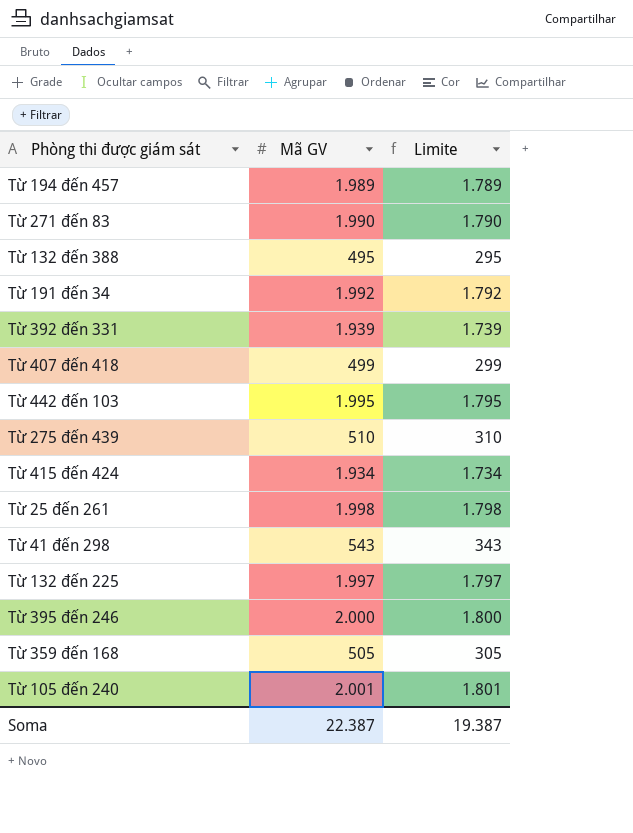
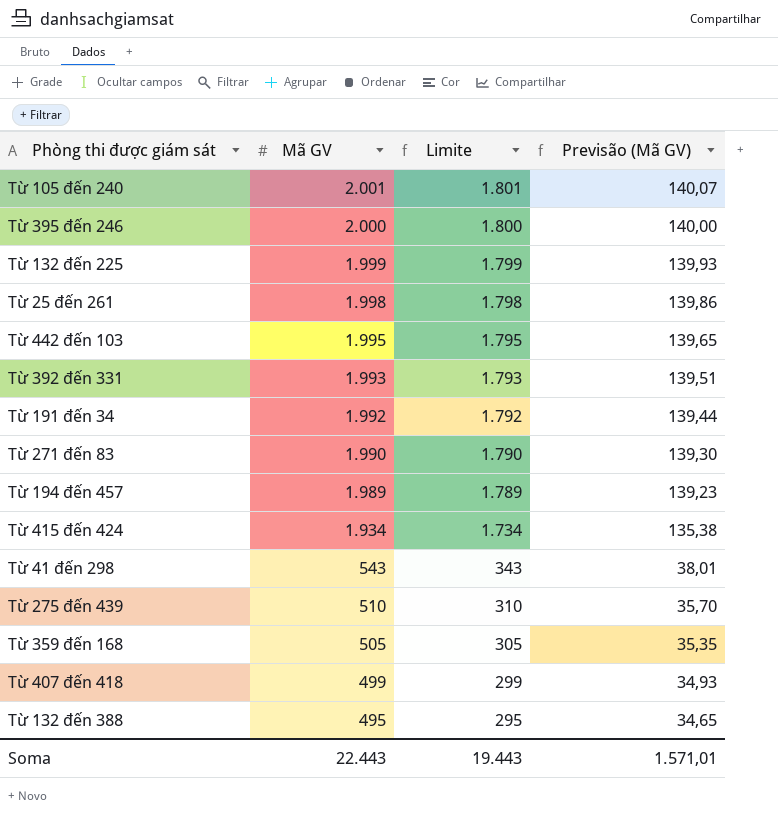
row order: none -> Mã GV descending
column Previsão (Mã GV) | formula: none -> [Mã GV] * 0,07
Từ 132 đến 225 | Mã GV: 1.997 -> 1.999
Từ 132 đến 225 | Limite: 1.797 -> 1.799
Từ 392 đến 331 | Mã GV: 1.939 -> 1.993
Từ 392 đến 331 | Limite: 1.739 -> 1.793
Soma | Mã GV: 22.387 -> 22.443
Soma | Limite: 19.387 -> 19.443

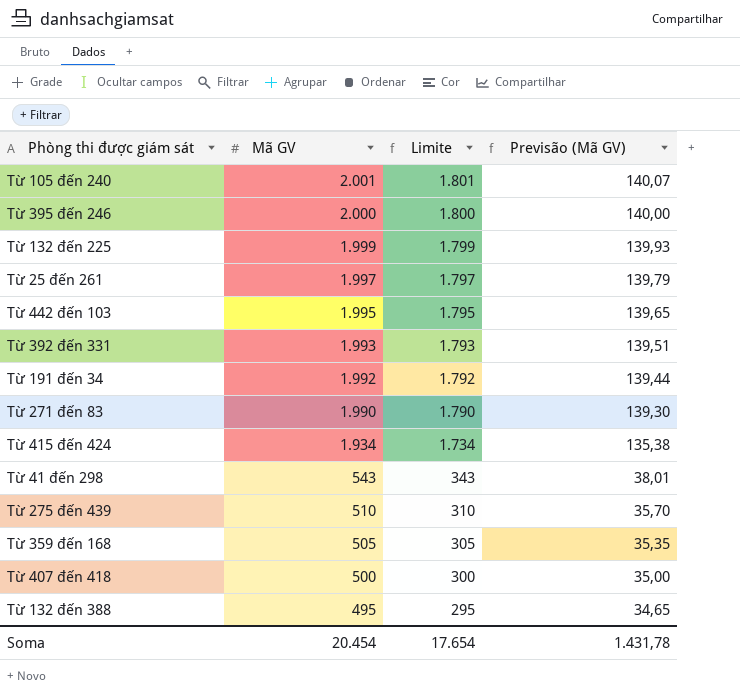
row Từ 194 đến 457: 1.989 | 1.789 | 139,23 -> none
Từ 25 đến 261 | Mã GV: 1.998 -> 1.997
Từ 25 đến 261 | Limite: 1.798 -> 1.797
Từ 25 đến 261 | Previsão (Mã GV): 139,86 -> 139,79
Từ 407 đến 418 | Mã GV: 499 -> 500
Từ 407 đến 418 | Limite: 299 -> 300
Từ 407 đến 418 | Previsão (Mã GV): 34,93 -> 35,00
Soma | Mã GV: 22.443 -> 20.454
Soma | Limite: 19.443 -> 17.654
Soma | Previsão (Mã GV): 1.571,01 -> 1.431,78

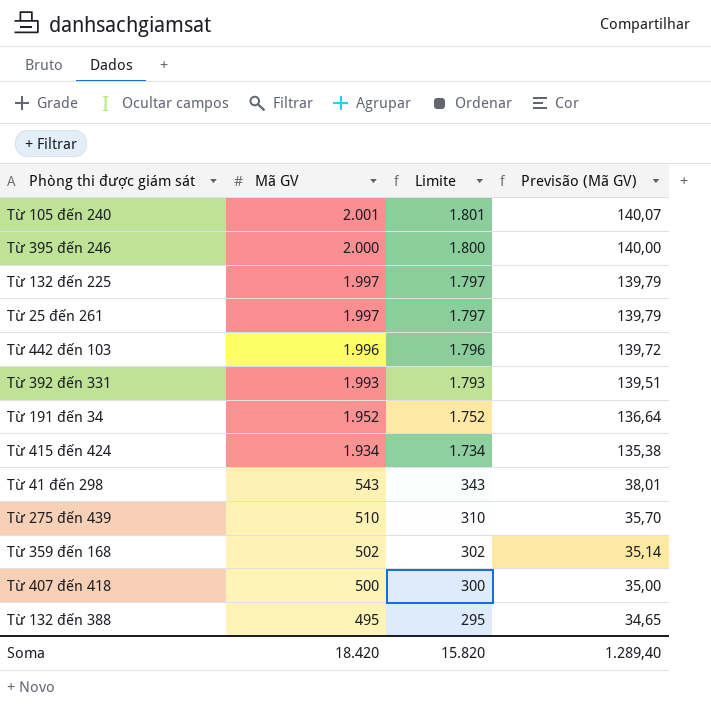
row Từ 271 đến 83: 1.990 | 1.790 | 139,30 -> none
Từ 132 đến 225 | Mã GV: 1.999 -> 1.997
Từ 132 đến 225 | Limite: 1.799 -> 1.797
Từ 132 đến 225 | Previsão (Mã GV): 139,93 -> 139,79
Từ 442 đến 103 | Mã GV: 1.995 -> 1.996
Từ 442 đến 103 | Limite: 1.795 -> 1.796
Từ 442 đến 103 | Previsão (Mã GV): 139,65 -> 139,72
Từ 191 đến 34 | Mã GV: 1.992 -> 1.952
Từ 191 đến 34 | Limite: 1.792 -> 1.752
Từ 191 đến 34 | Previsão (Mã GV): 139,44 -> 136,64
Từ 359 đến 168 | Mã GV: 505 -> 502
Từ 359 đến 168 | Limite: 305 -> 302
Từ 359 đến 168 | Previsão (Mã GV): 35,35 -> 35,14
Soma | Mã GV: 20.454 -> 18.420
Soma | Limite: 17.654 -> 15.820
Soma | Previsão (Mã GV): 1.431,78 -> 1.289,40

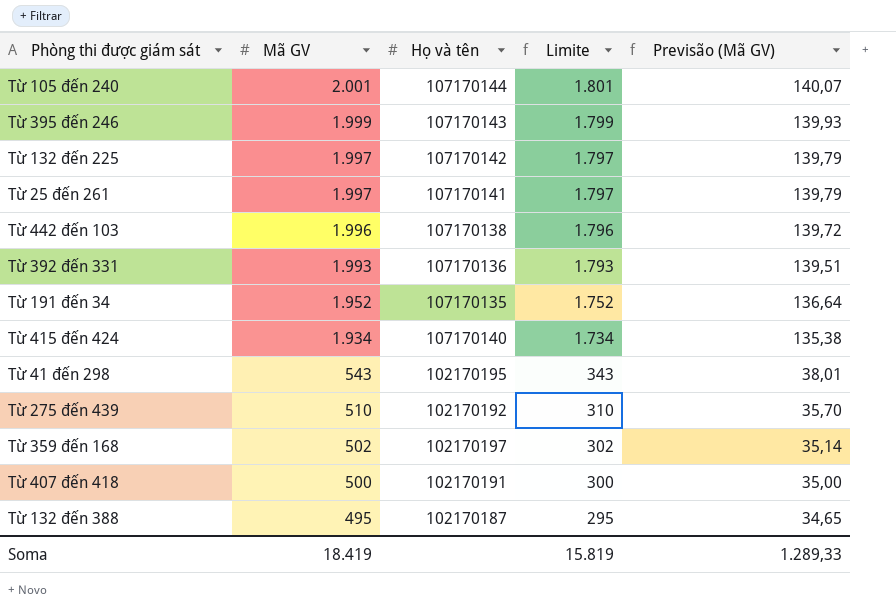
column Họ và tên | position: none -> 3
Từ 395 đến 246 | Mã GV: 2.000 -> 1.999
Từ 395 đến 246 | Limite: 1.800 -> 1.799
Từ 395 đến 246 | Previsão (Mã GV): 140,00 -> 139,93
Soma | Mã GV: 18.420 -> 18.419
Soma | Limite: 15.820 -> 15.819
Soma | Previsão (Mã GV): 1.289,40 -> 1.289,33

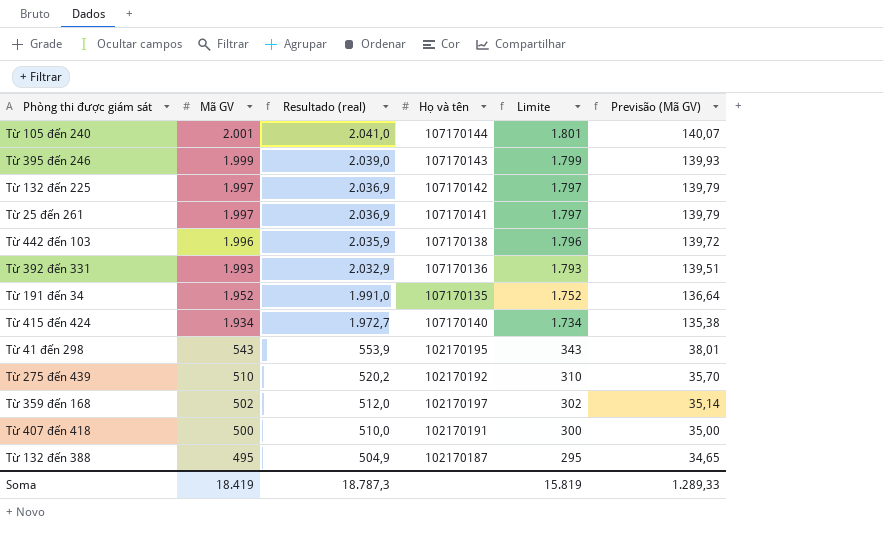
column Resultado (real) | formula: none -> [Mã GV] * 1,02

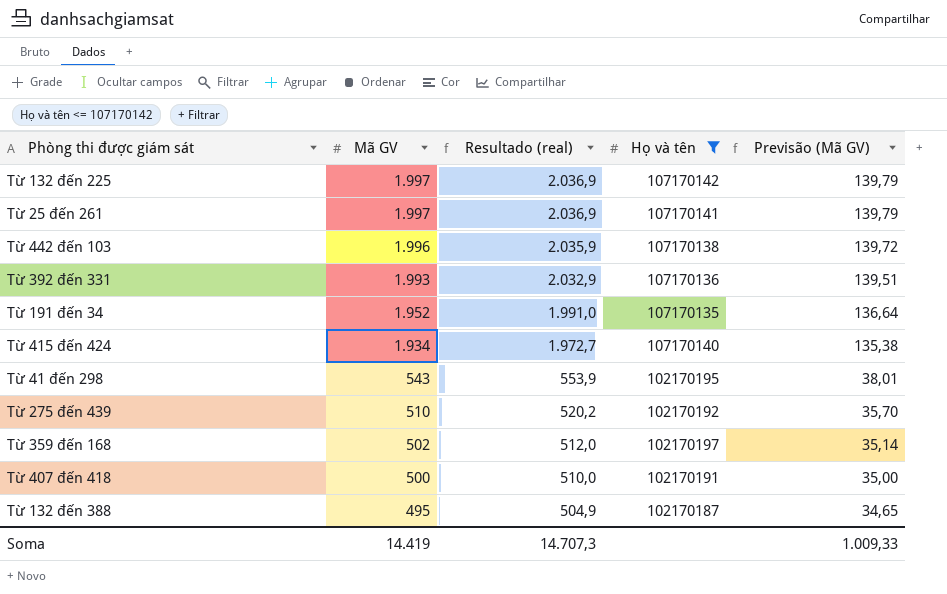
filter: none -> Họ và tên <= 107170142
column Limite | formula: [Mã GV] - 200 -> none
Soma | Mã GV: 18.419 -> 14.419
Soma | Resultado (real): 18.787,3 -> 14.707,3
Soma | Previsão (Mã GV): 1.289,33 -> 1.009,33

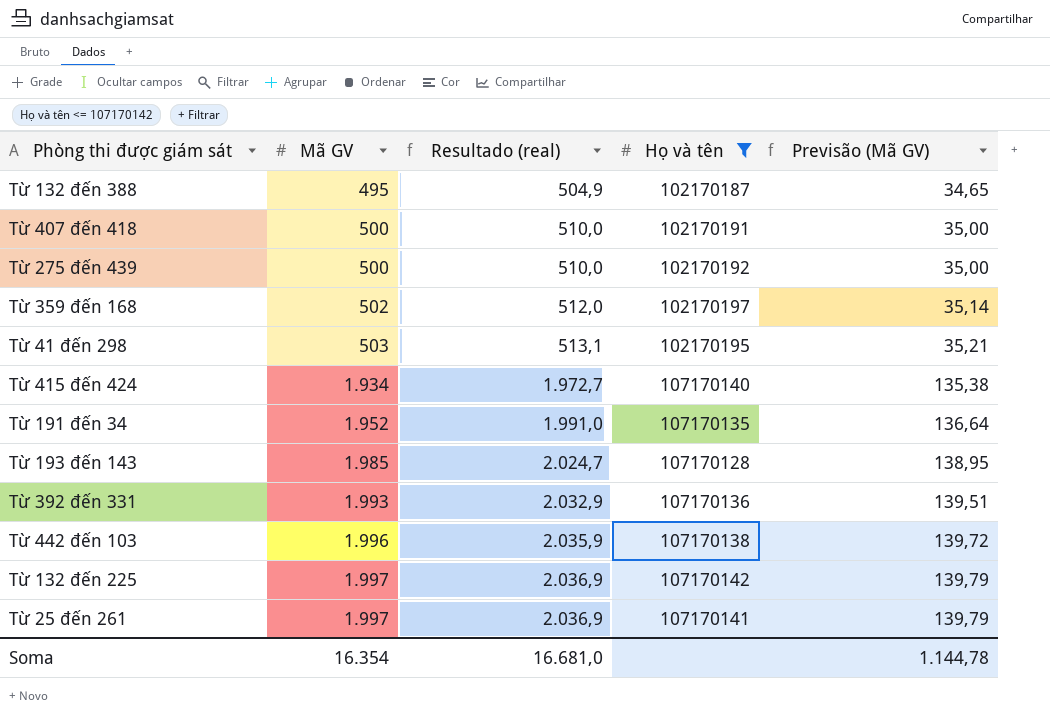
row order: Mã GV descending -> Mã GV ascending
Từ 275 đến 439 | Mã GV: 510 -> 500
Từ 275 đến 439 | Resultado (real): 520,2 -> 510,0
Từ 275 đến 439 | Previsão (Mã GV): 35,70 -> 35,00
Từ 41 đến 298 | Mã GV: 543 -> 503
Từ 41 đến 298 | Resultado (real): 553,9 -> 513,1
Từ 41 đến 298 | Previsão (Mã GV): 38,01 -> 35,21
row Từ 193 đến 143: none -> 1.985 | 2.024,7 | 107170128 | 138,95
Soma | Mã GV: 14.419 -> 16.354
Soma | Resultado (real): 14.707,3 -> 16.681,0
Soma | Previsão (Mã GV): 1.009,33 -> 1.144,78

